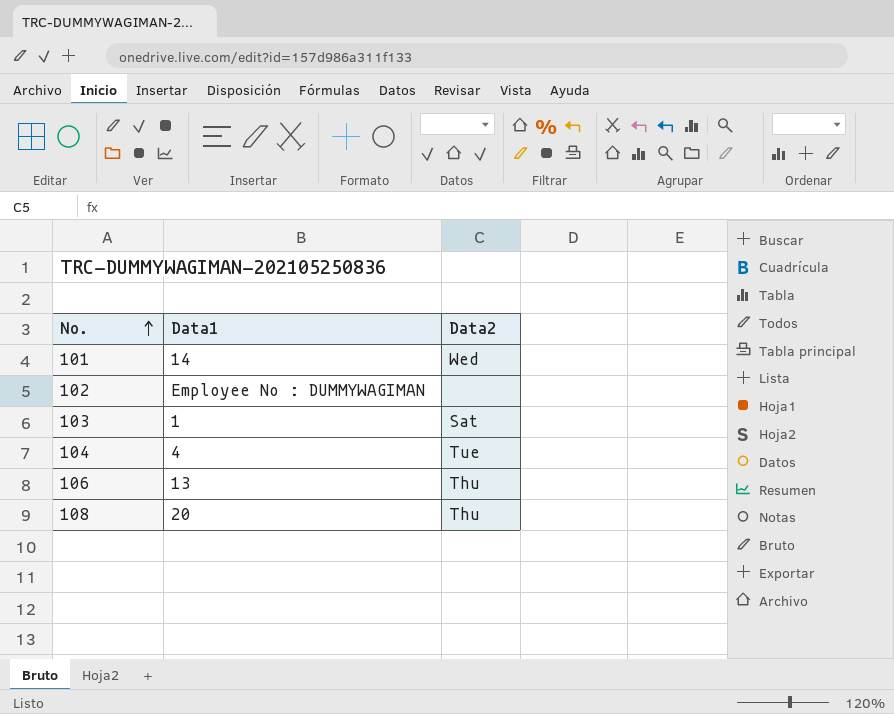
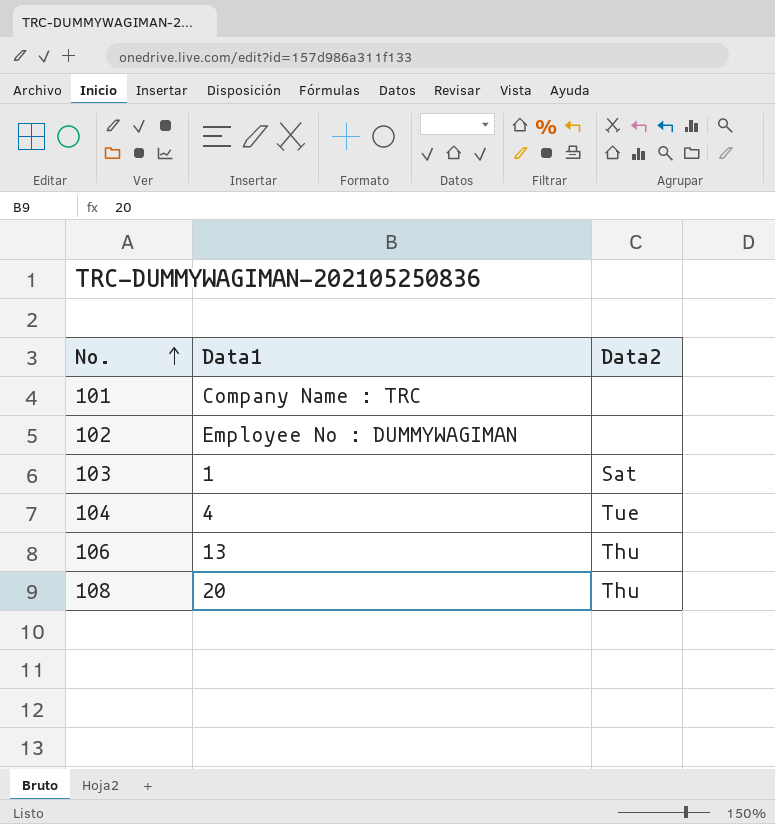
101 | Data1: 14 -> Company Name : TRC
101 | Data2: Wed -> none

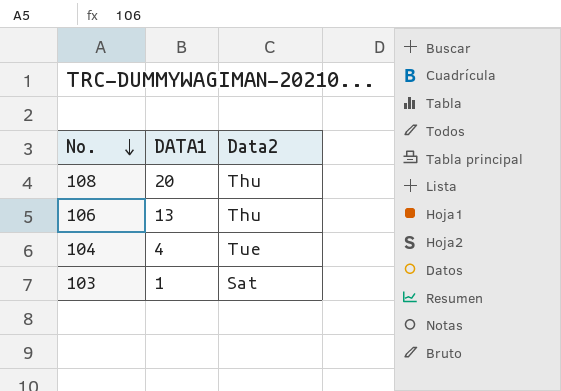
row order: No. ascending -> No. descending
column name: Data1 -> DATA1
row 101: Company Name : TRC | none -> none
row 102: Employee No : DUMMYWAGIMAN | none -> none

